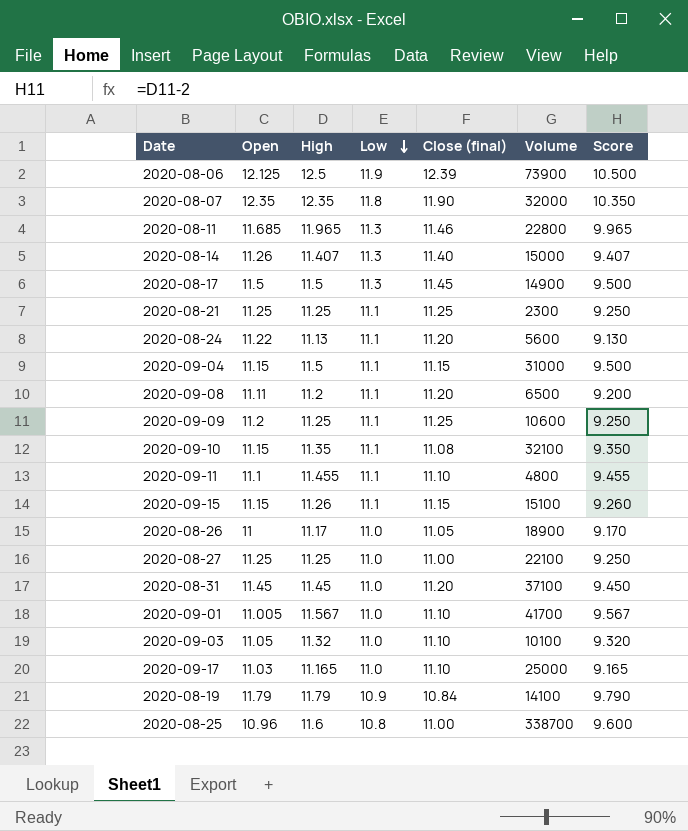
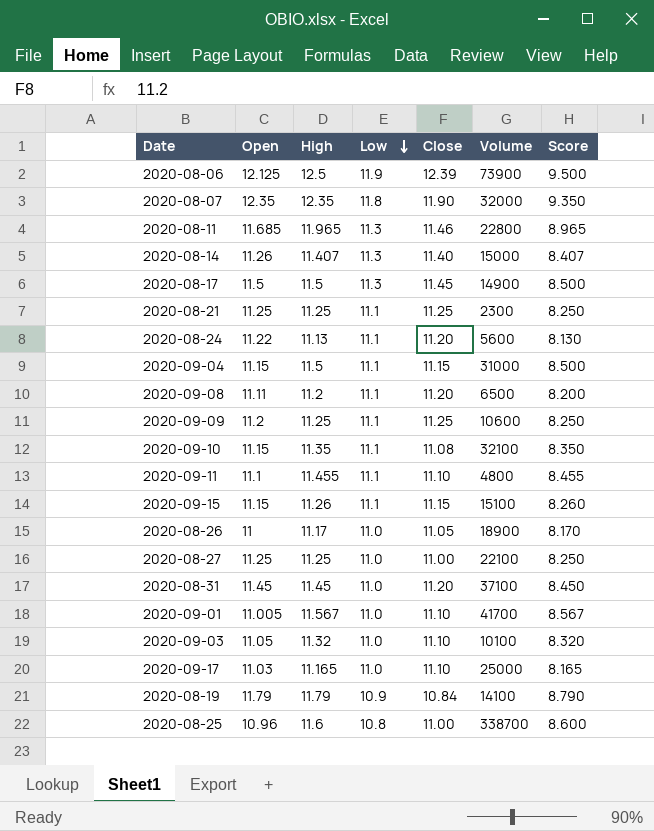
column name: Close (final) -> Close
column Score | formula: [High] - 2 -> [High] - 3

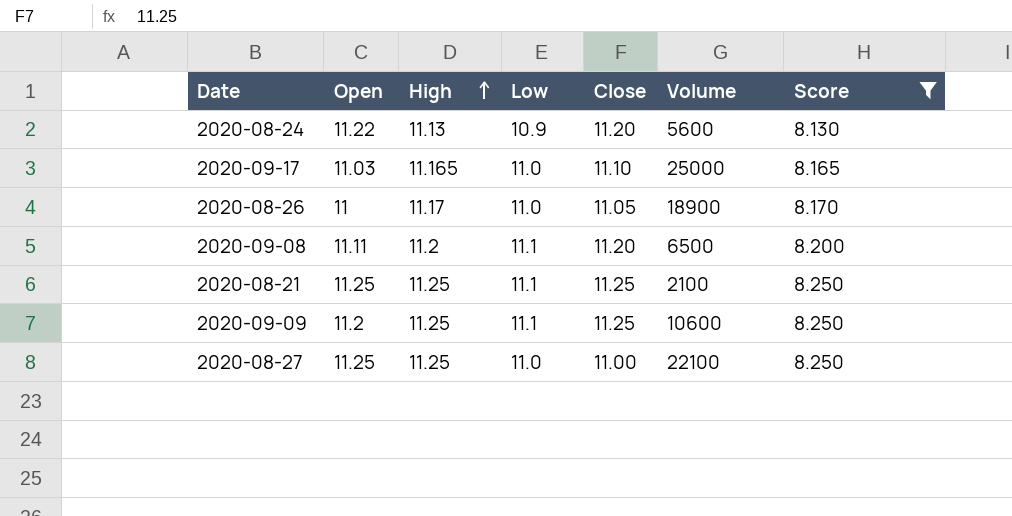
filter: none -> Score <= 8.250
row order: Low descending -> High ascending
2020-08-24 | Low: 11.1 -> 10.9
2020-08-21 | Volume: 2300 -> 2100

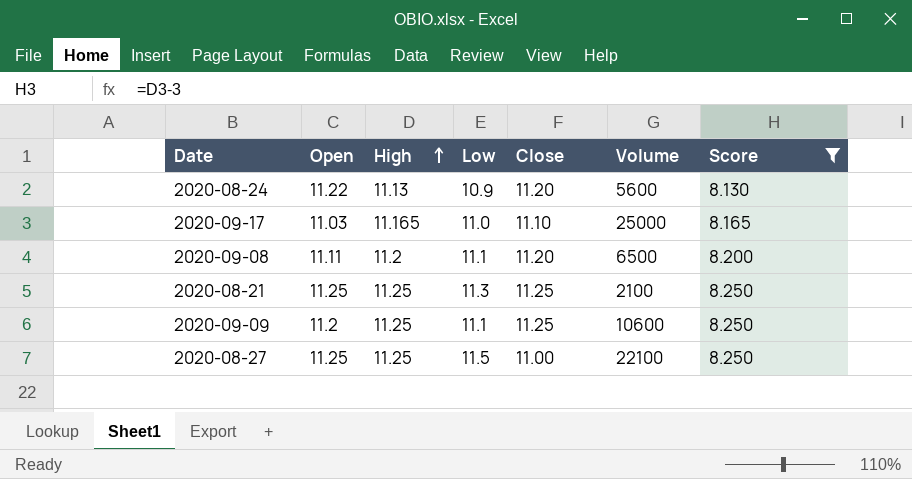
row 2020-08-26: 11 | 11.17 | 11.0 | 11.05 | 18900 | 8.170 -> none
2020-08-21 | Low: 11.1 -> 11.3
2020-08-27 | Low: 11.0 -> 11.5

